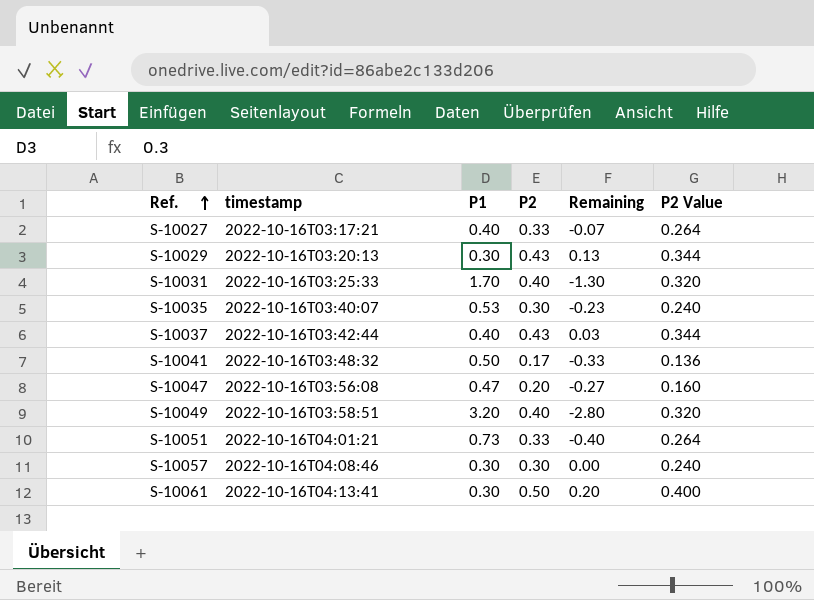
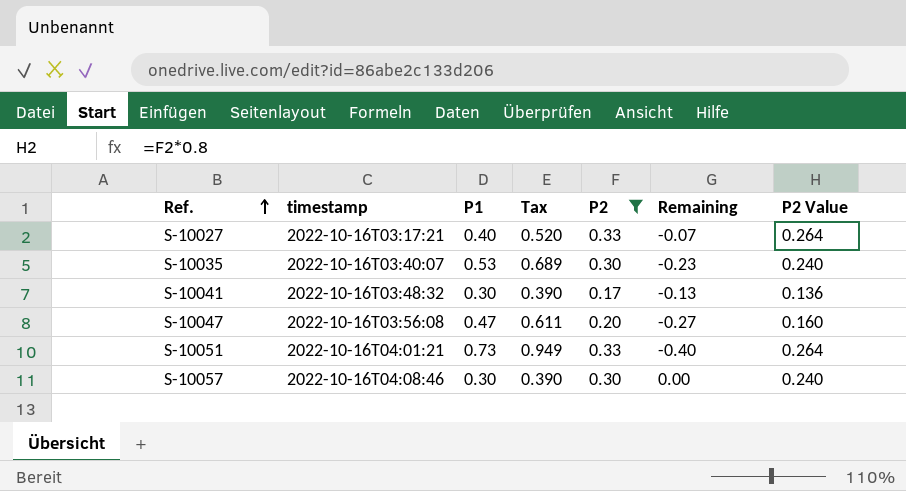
filter: none -> P2 <= 0.33
column Tax | formula: none -> [P1] * 1.3
S-10041 | P1: 0.50 -> 0.30
S-10041 | Remaining: -0.33 -> -0.13

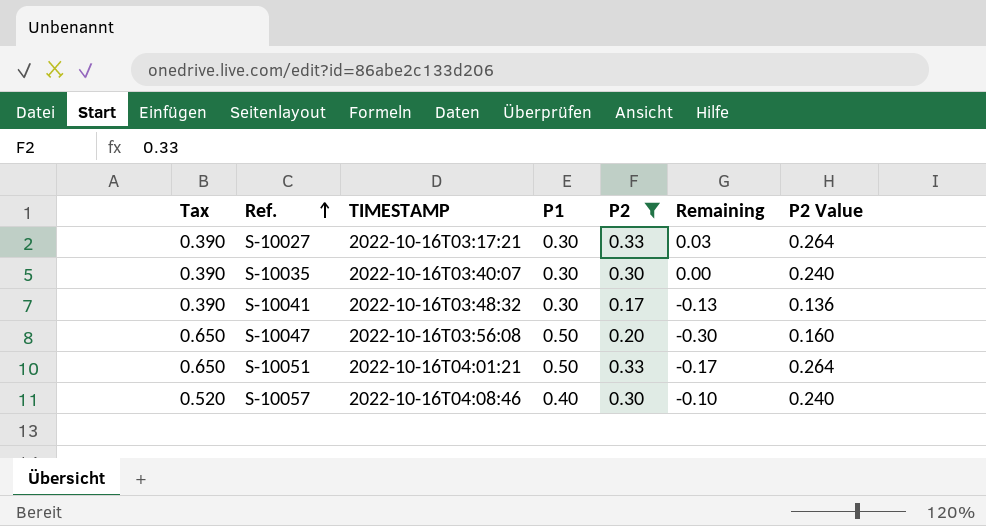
column Tax | position: 4 -> 1
column name: timestamp -> TIMESTAMP
S-10027 | Tax: 0.520 -> 0.390
S-10027 | P1: 0.40 -> 0.30
S-10027 | Remaining: -0.07 -> 0.03
S-10035 | Tax: 0.689 -> 0.390
S-10035 | P1: 0.53 -> 0.30
S-10035 | Remaining: -0.23 -> 0.00
S-10047 | Tax: 0.611 -> 0.650
S-10047 | P1: 0.47 -> 0.50
S-10047 | Remaining: -0.27 -> -0.30
S-10051 | Tax: 0.949 -> 0.650
S-10051 | P1: 0.73 -> 0.50
S-10051 | Remaining: -0.40 -> -0.17
S-10057 | Tax: 0.390 -> 0.520
S-10057 | P1: 0.30 -> 0.40
S-10057 | Remaining: 0.00 -> -0.10

